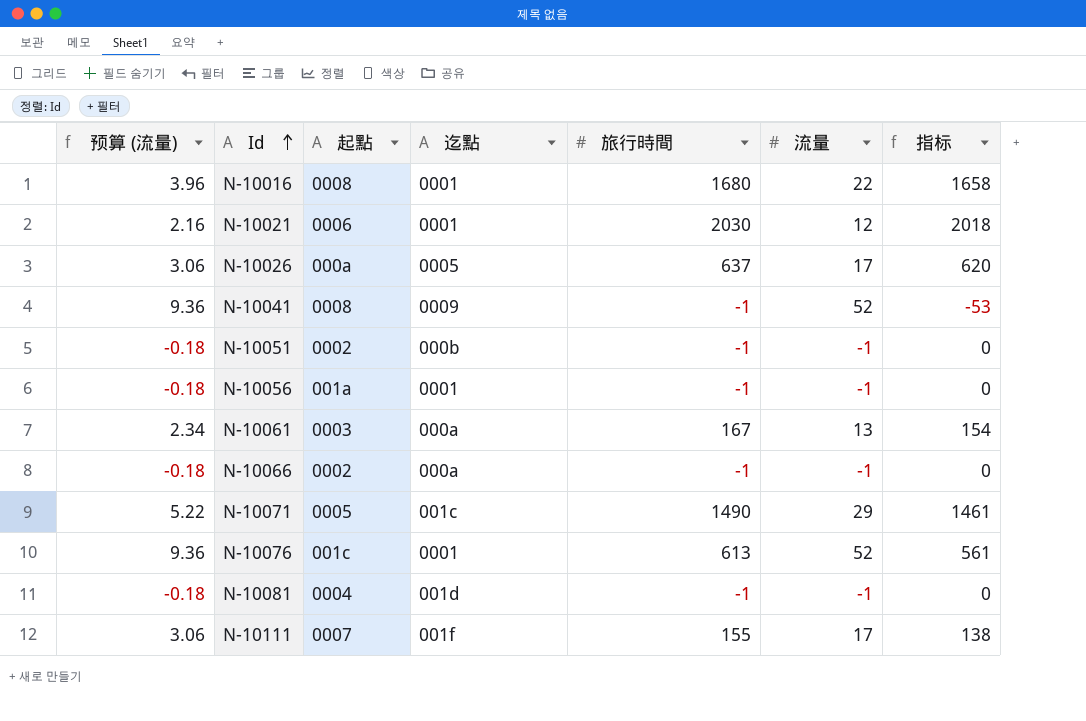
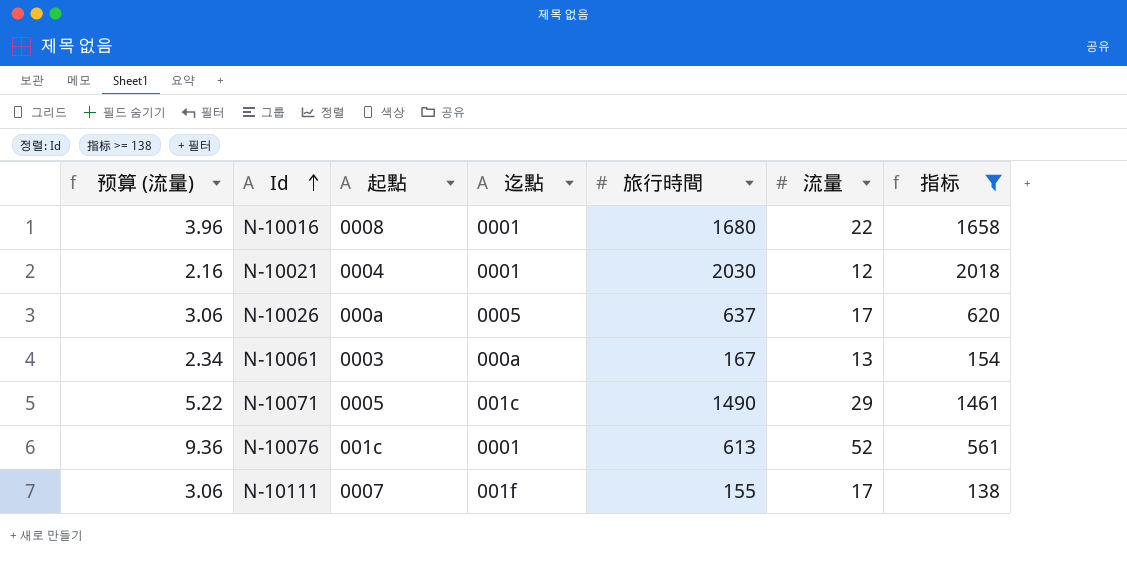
filter: none -> 指标 >= 138
N-10021 | 起點: 0006 -> 0004

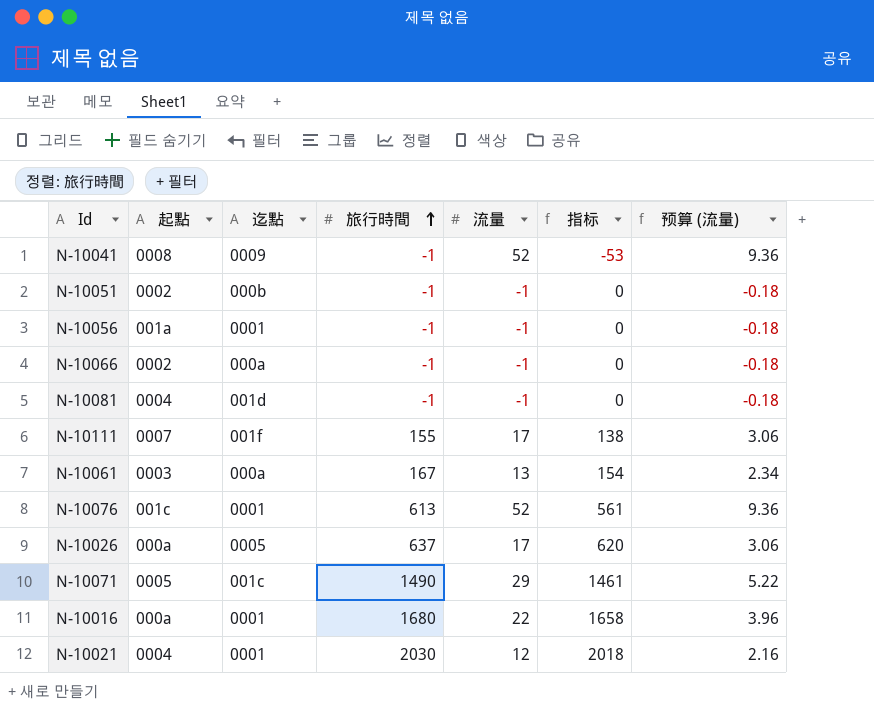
filter: 指标 >= 138 -> none
row order: Id ascending -> 旅行時間 ascending
column 预算 (流量) | position: 1 -> 7
N-10016 | 起點: 0008 -> 000a

